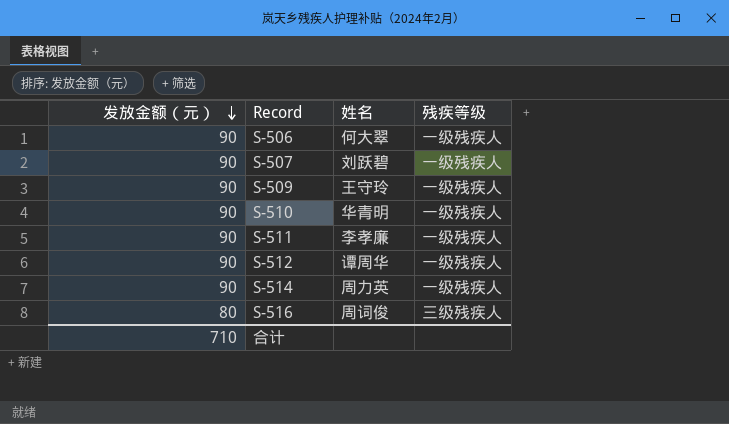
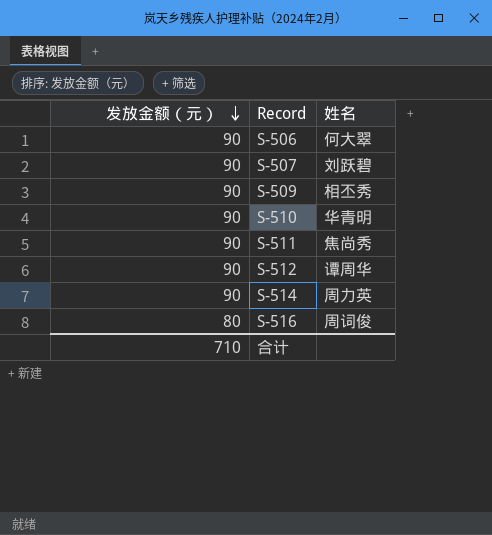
column 残疾等级 | position: 4 -> none
S-509 | 姓名: 王守玲 -> 相丕秀
S-511 | 姓名: 李孝廉 -> 焦尚秀

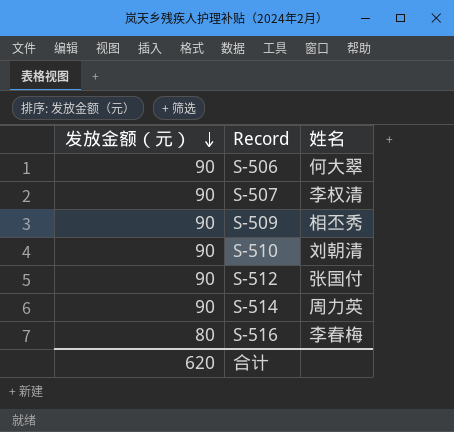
row S-511: 90 | 焦尚秀 -> none
S-507 | 姓名: 刘跃碧 -> 李权清
S-510 | 姓名: 华青明 -> 刘朝清
S-512 | 姓名: 谭周华 -> 张国付
S-516 | 姓名: 周词俊 -> 李春梅
合计 | 发放金额（元）: 710 -> 620

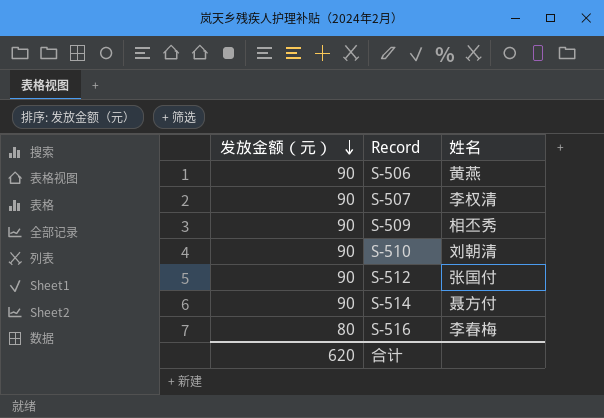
S-506 | 姓名: 何大翠 -> 黄燕
S-514 | 姓名: 周力英 -> 聂方付

